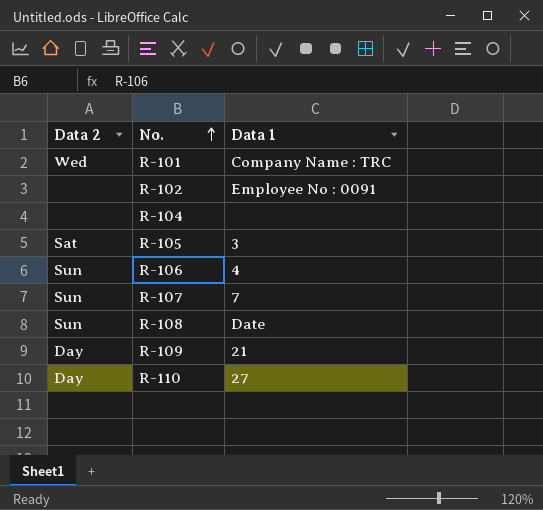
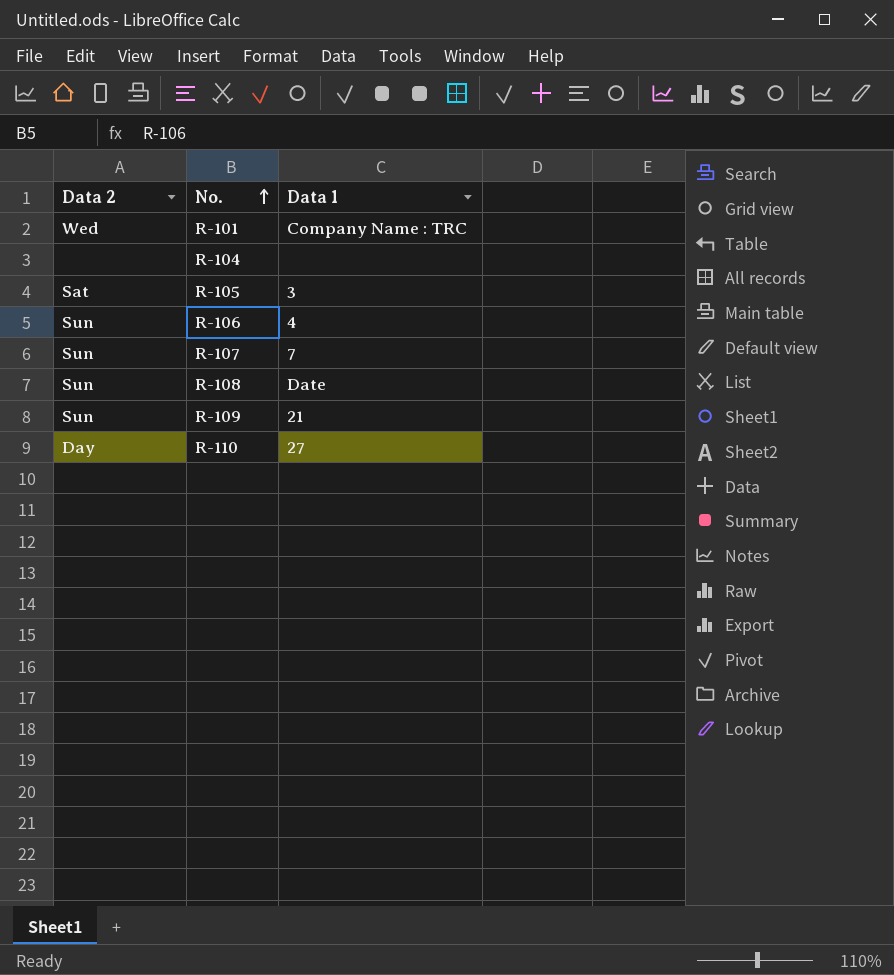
row R-102: none | Employee No : 0091 -> none
R-109 | Data 2: Day -> Sun

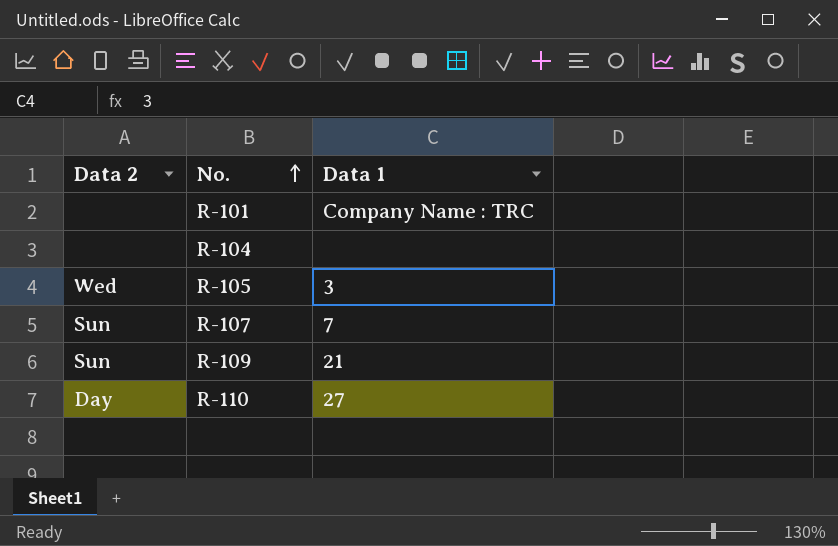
row R-106: Sun | 4 -> none
row R-108: Sun | Date -> none
R-101 | Data 2: Wed -> none
R-105 | Data 2: Sat -> Wed

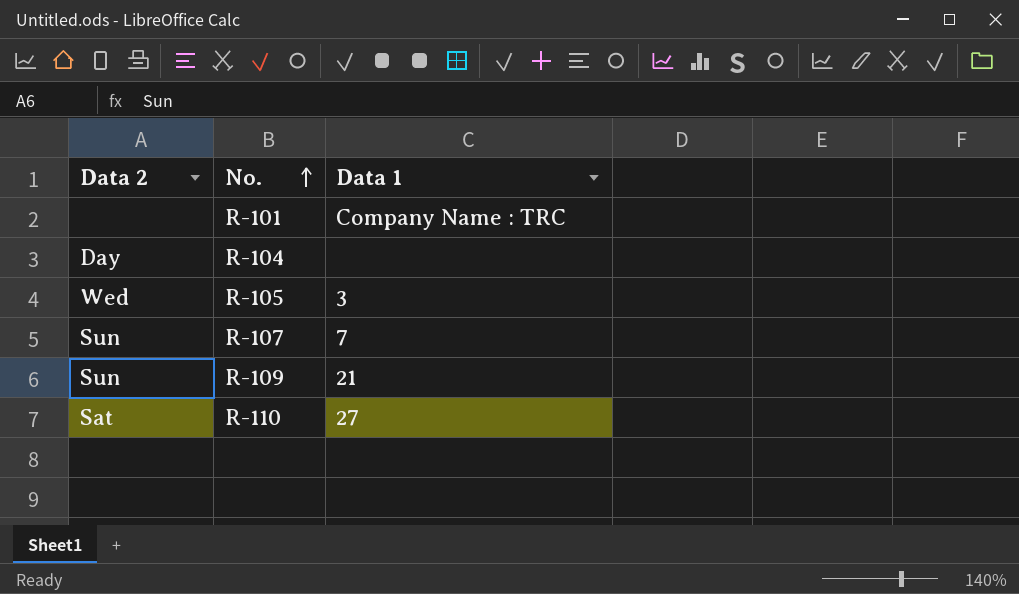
R-104 | Data 2: none -> Day
R-110 | Data 2: Day -> Sat

